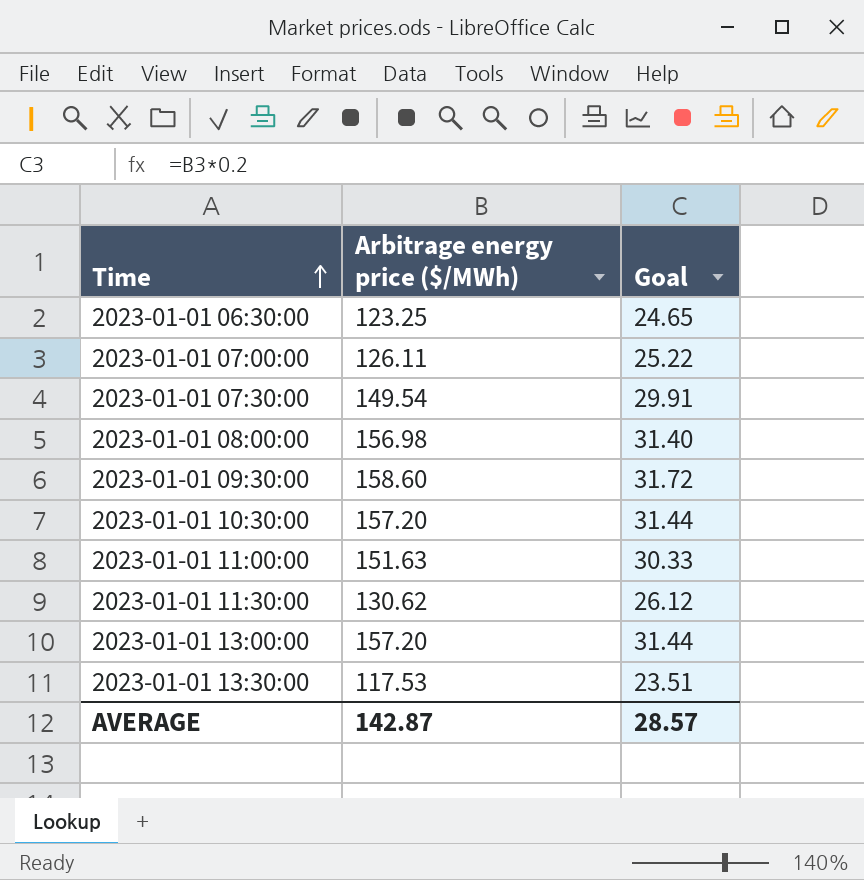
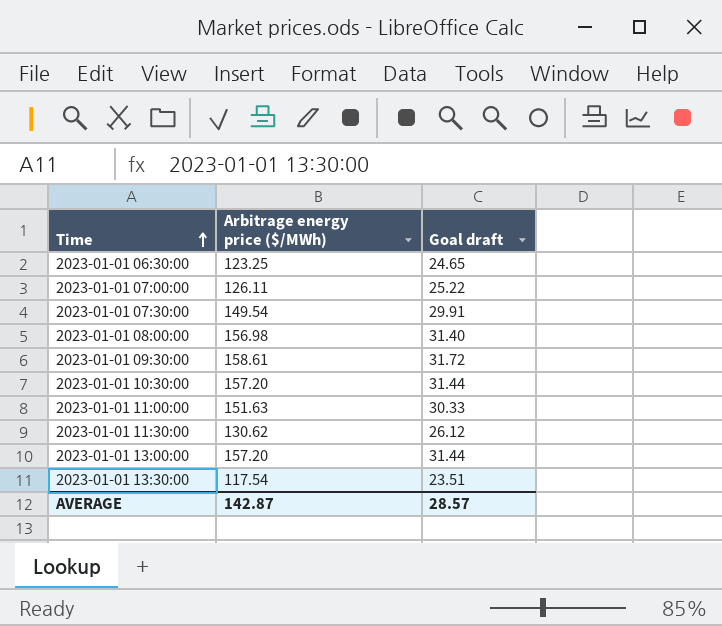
column name: Goal -> Goal draft
2023-01-01 09:30:00 | Arbitrage energy price ($/MWh): 158.60 -> 158.61
2023-01-01 13:30:00 | Arbitrage energy price ($/MWh): 117.53 -> 117.54

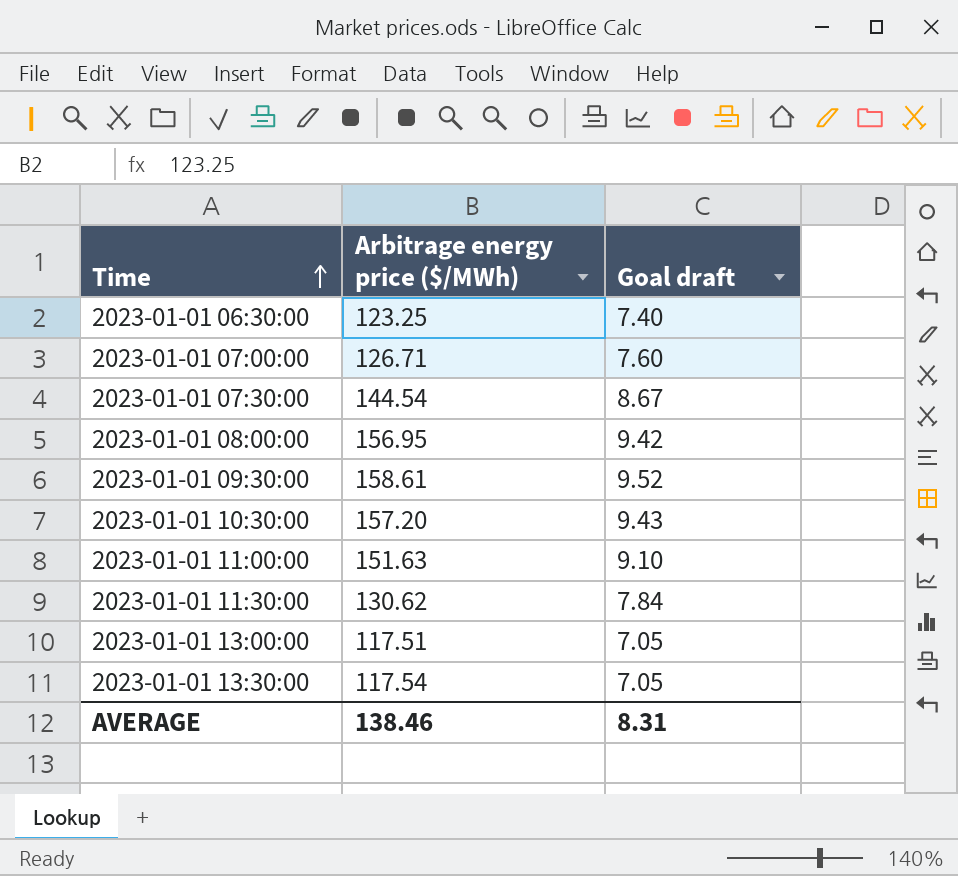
column Goal draft | formula: [Arbitrage energy price ($/MWh)] * 0.2 -> [Arbitrage energy price ($/MWh)] * 0.06
2023-01-01 07:00:00 | Arbitrage energy price ($/MWh): 126.11 -> 126.71
2023-01-01 07:30:00 | Arbitrage energy price ($/MWh): 149.54 -> 144.54
2023-01-01 08:00:00 | Arbitrage energy price ($/MWh): 156.98 -> 156.95
2023-01-01 13:00:00 | Arbitrage energy price ($/MWh): 157.20 -> 117.51
AVERAGE | Arbitrage energy price ($/MWh): 142.87 -> 138.46
AVERAGE | Goal draft: 28.57 -> 8.31

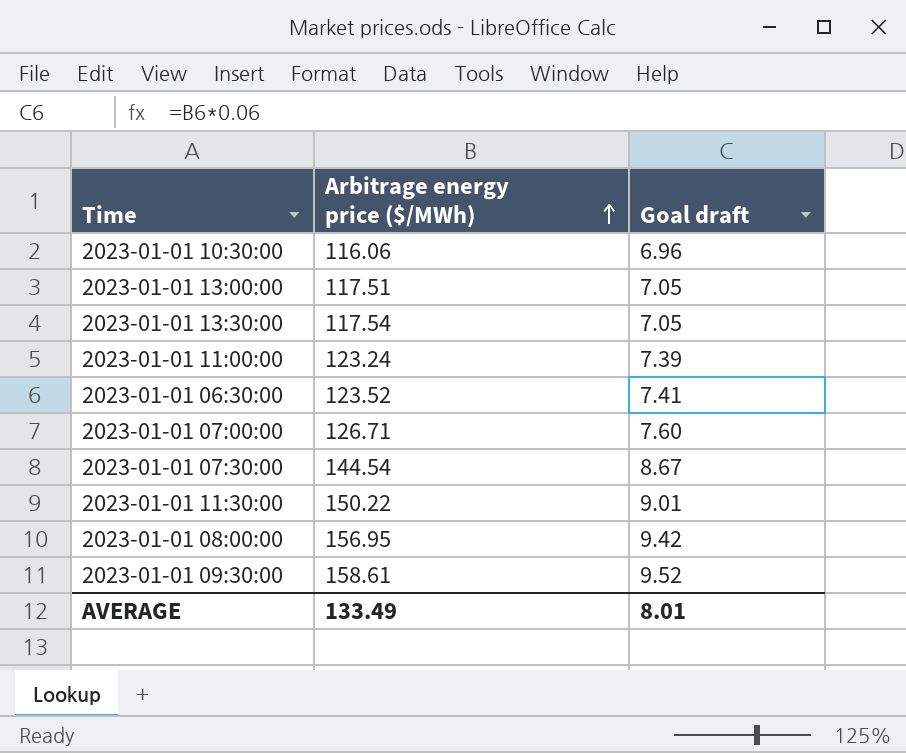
row order: Time ascending -> Arbitrage energy price ($/MWh) ascending
2023-01-01 10:30:00 | Arbitrage energy price ($/MWh): 157.20 -> 116.06
2023-01-01 10:30:00 | Goal draft: 9.43 -> 6.96
2023-01-01 11:00:00 | Arbitrage energy price ($/MWh): 151.63 -> 123.24
2023-01-01 11:00:00 | Goal draft: 9.10 -> 7.39
2023-01-01 06:30:00 | Arbitrage energy price ($/MWh): 123.25 -> 123.52
2023-01-01 06:30:00 | Goal draft: 7.40 -> 7.41
2023-01-01 11:30:00 | Arbitrage energy price ($/MWh): 130.62 -> 150.22
2023-01-01 11:30:00 | Goal draft: 7.84 -> 9.01
AVERAGE | Arbitrage energy price ($/MWh): 138.46 -> 133.49
AVERAGE | Goal draft: 8.31 -> 8.01

